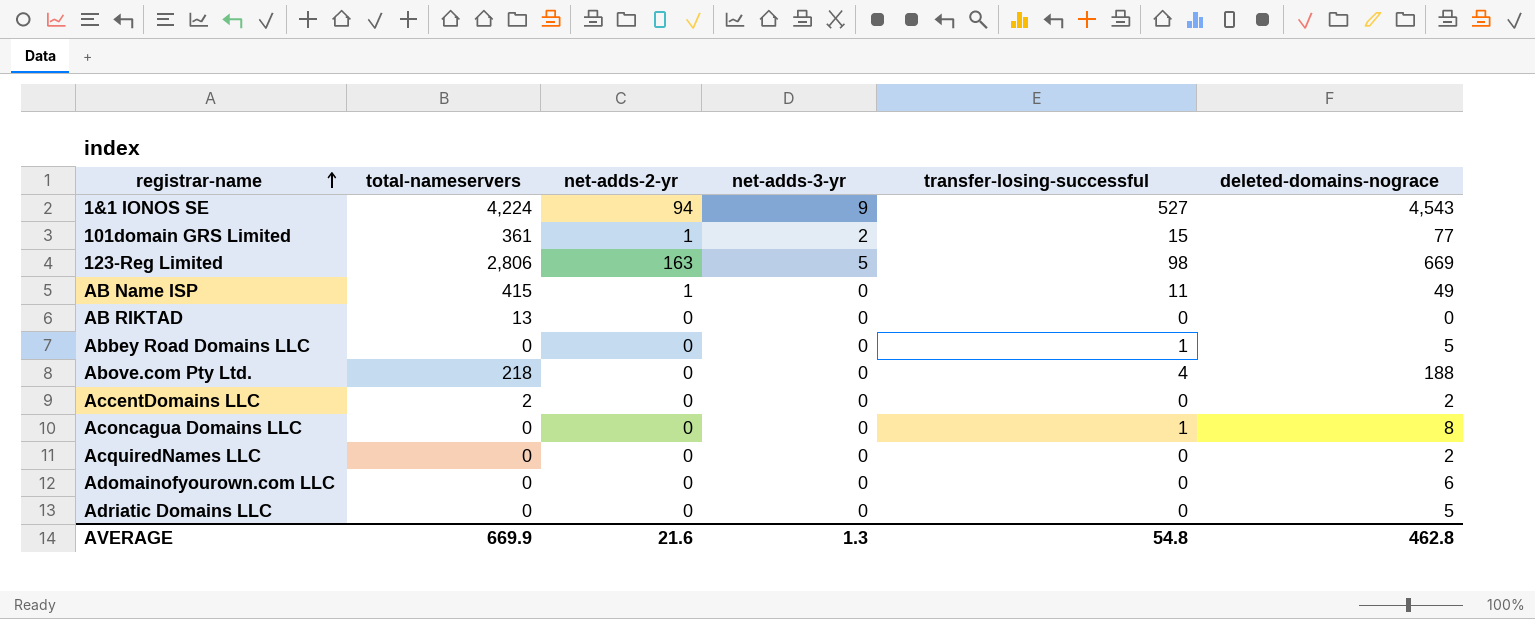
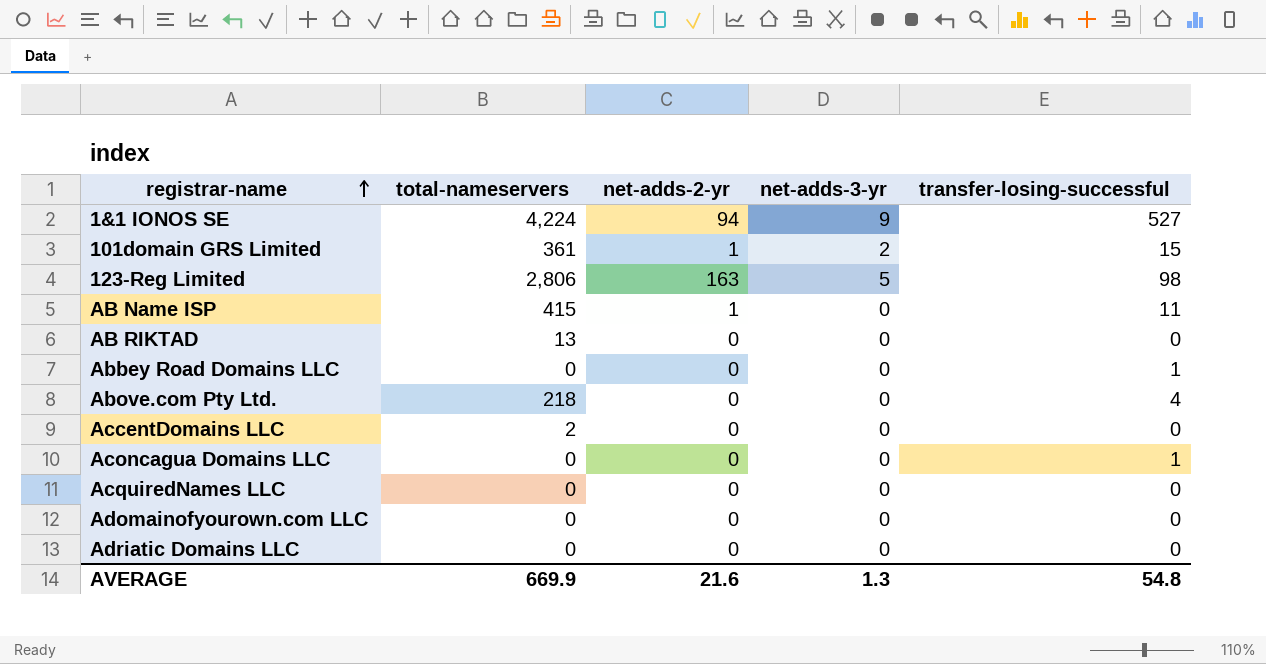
column deleted-domains-nograce | position: 6 -> none

